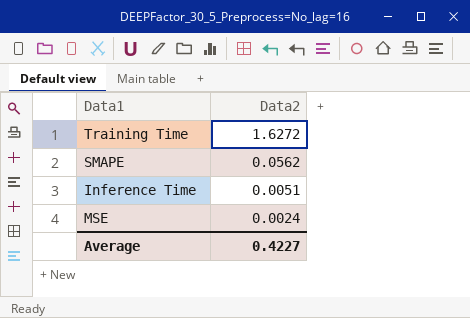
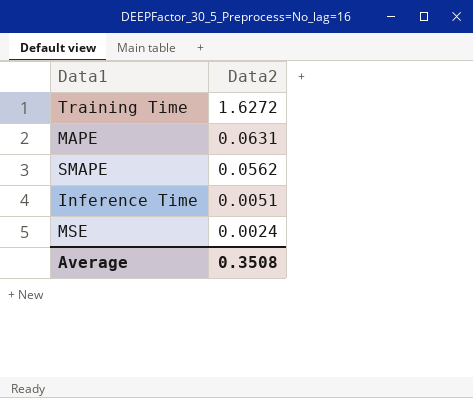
row MAPE: none -> 0.0631
Average | Data2: 0.4227 -> 0.3508

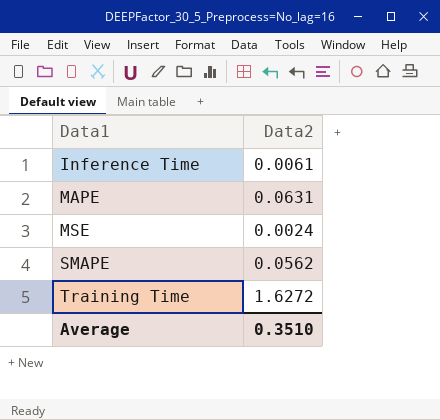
row order: Data2 descending -> Data1 ascending
Inference Time | Data2: 0.0051 -> 0.0061
Average | Data2: 0.3508 -> 0.3510

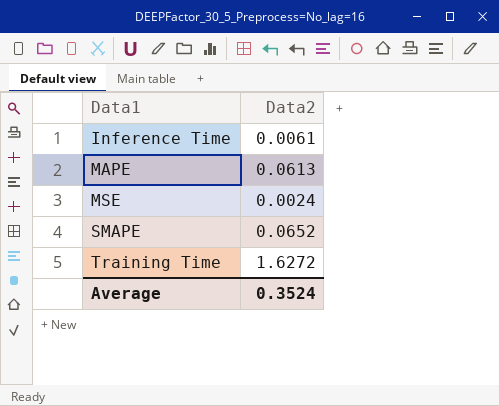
MAPE | Data2: 0.0631 -> 0.0613
SMAPE | Data2: 0.0562 -> 0.0652
Average | Data2: 0.3510 -> 0.3524

